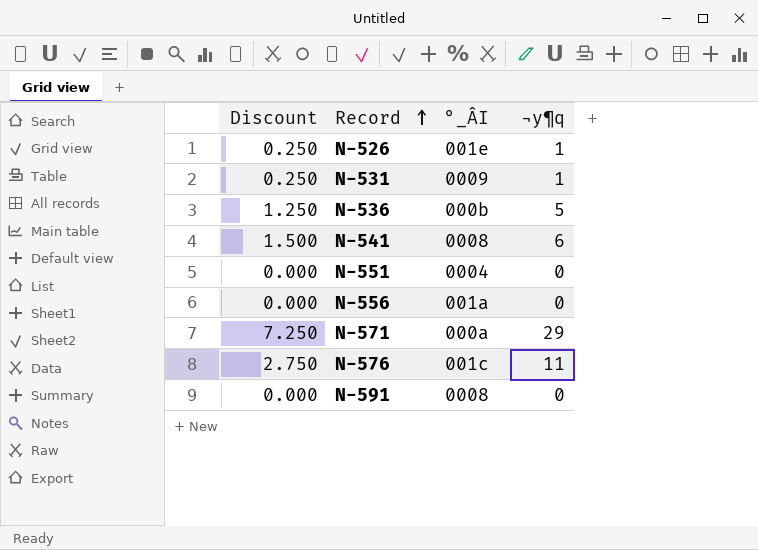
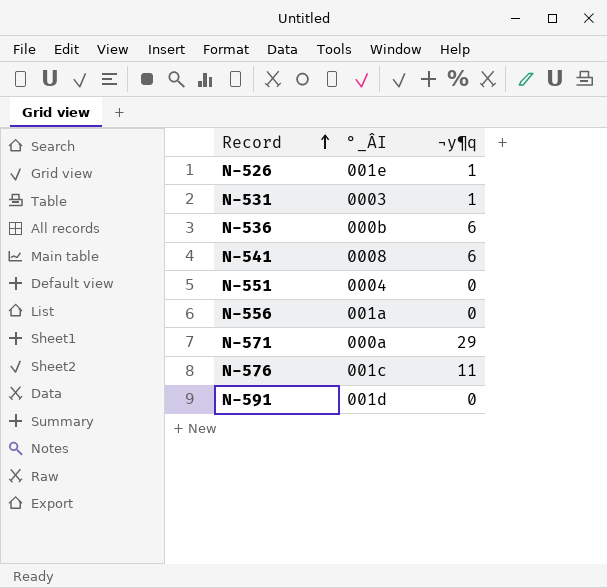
column Discount | formula: [¬y¶q] * 0.25 -> none
N-531 | °_ÂI: 0009 -> 0003
N-536 | ¬y¶q: 5 -> 6
N-591 | °_ÂI: 0008 -> 001d

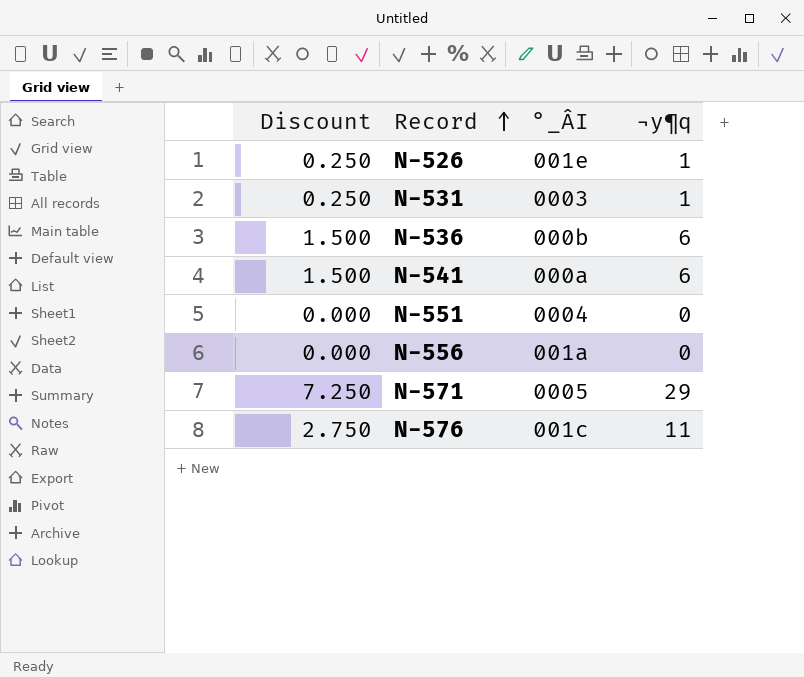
column Discount | formula: none -> [¬y¶q] * 0.25
row N-591: 001d | 0 -> none
N-541 | °_ÂI: 0008 -> 000a
N-571 | °_ÂI: 000a -> 0005

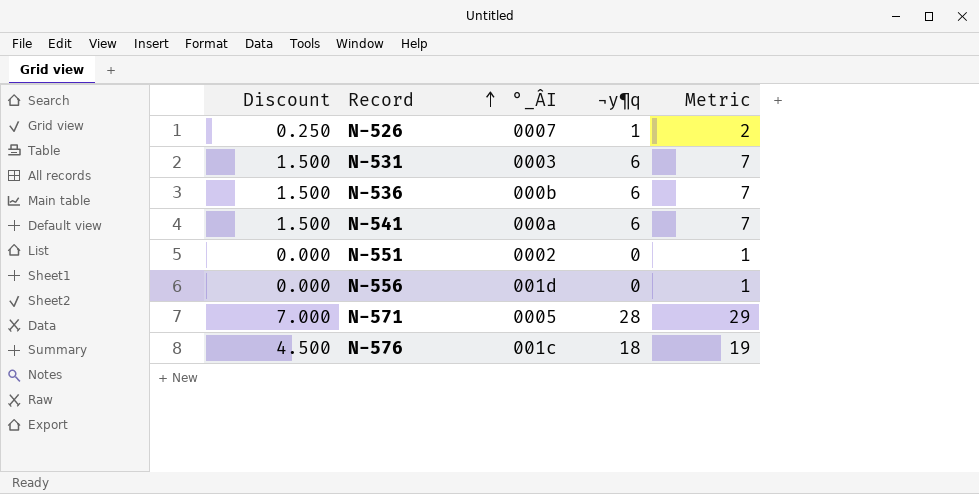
column Metric | formula: none -> [¬y¶q] + 1
N-526 | °_ÂI: 001e -> 0007
N-531 | Discount: 0.250 -> 1.500
N-531 | ¬y¶q: 1 -> 6
N-551 | °_ÂI: 0004 -> 0002
N-556 | °_ÂI: 001a -> 001d
N-571 | Discount: 7.250 -> 7.000
N-571 | ¬y¶q: 29 -> 28
N-576 | Discount: 2.750 -> 4.500
N-576 | ¬y¶q: 11 -> 18

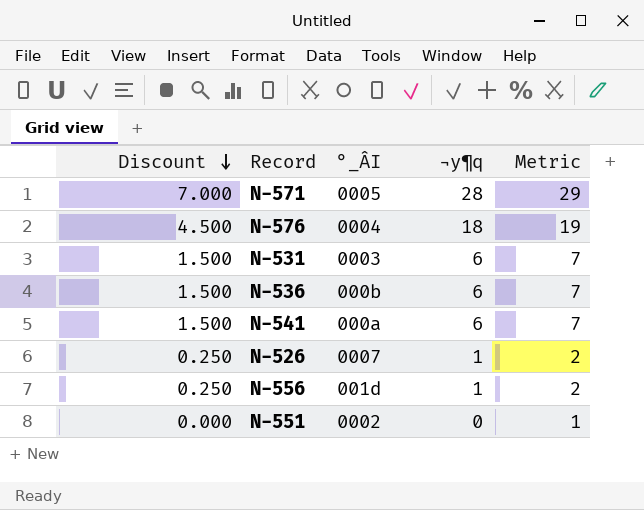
row order: Record ascending -> Discount descending
N-576 | °_ÂI: 001c -> 0004
N-556 | Discount: 0.000 -> 0.250
N-556 | ¬y¶q: 0 -> 1
N-556 | Metric: 1 -> 2

